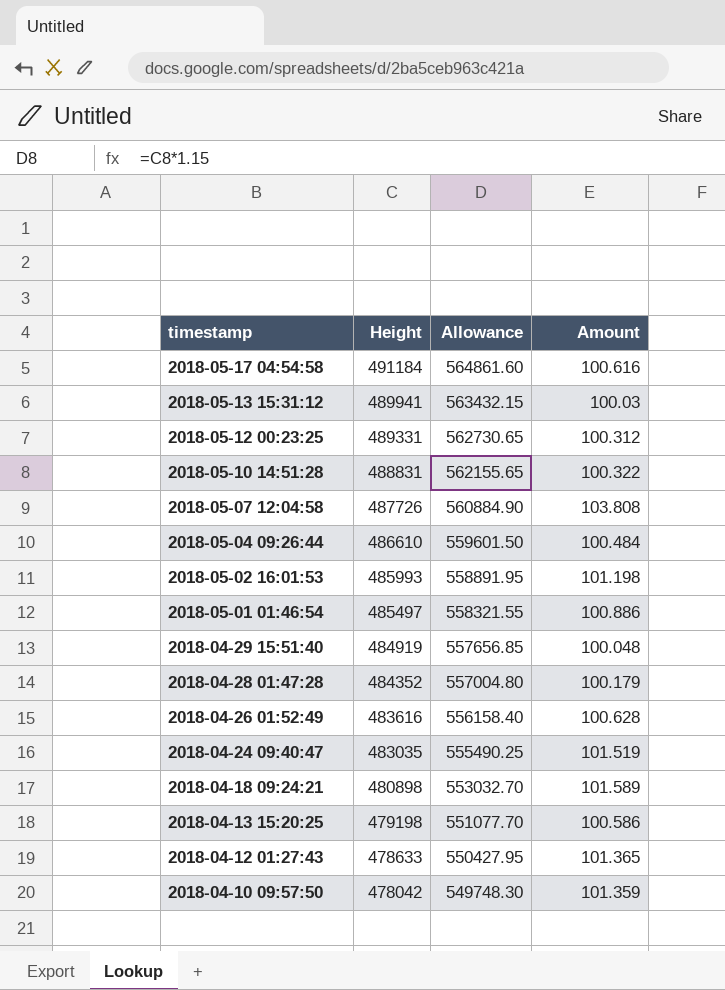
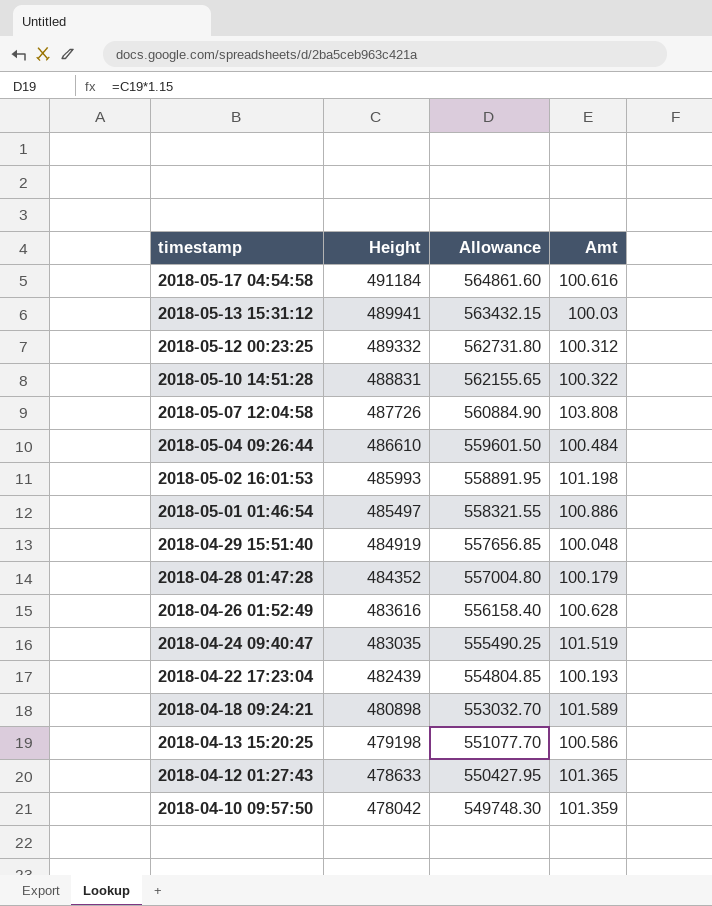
column name: Amount -> Amt
2018-05-12 00:23:25 | Height: 489331 -> 489332
2018-05-12 00:23:25 | Allowance: 562730.65 -> 562731.80
row 2018-04-22 17:23:04: none -> 482439 | 554804.85 | 100.193

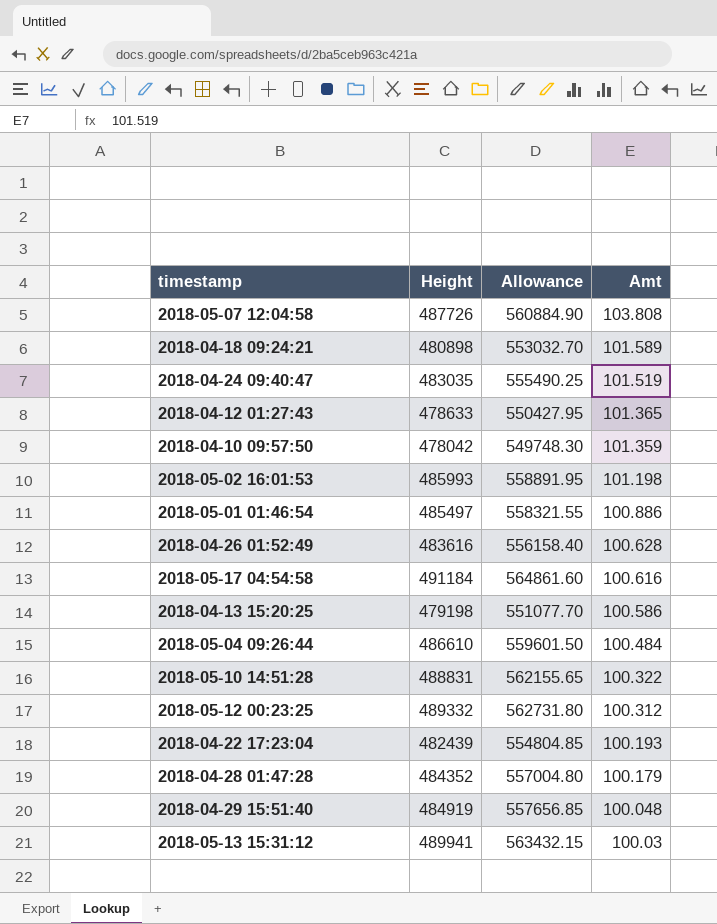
row order: timestamp descending -> Amt descending

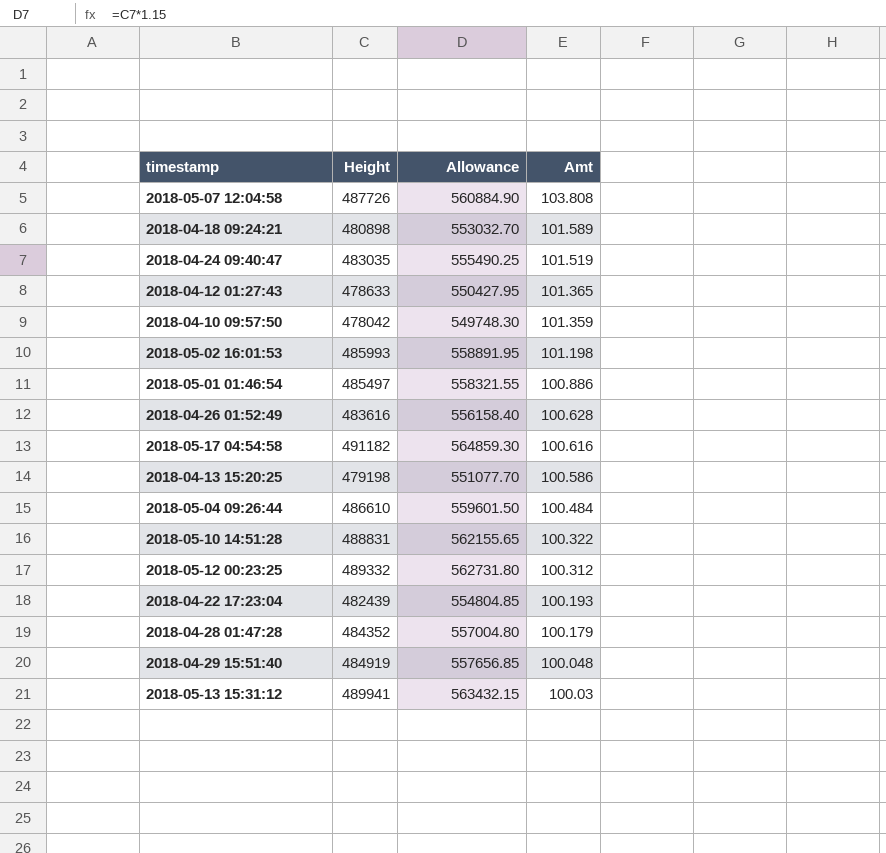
2018-05-17 04:54:58 | Height: 491184 -> 491182
2018-05-17 04:54:58 | Allowance: 564861.60 -> 564859.30

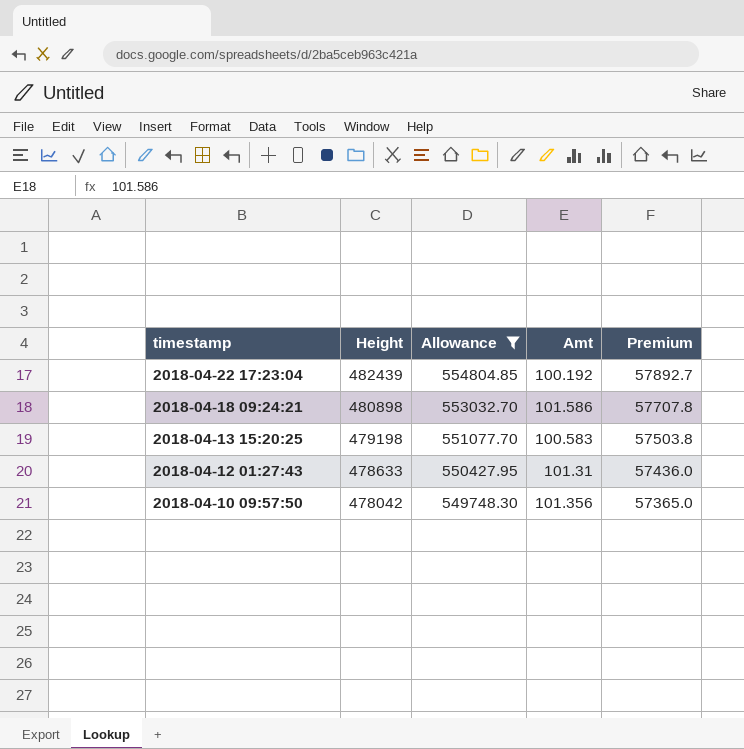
filter: none -> Allowance <= 554804.85
row order: Amt descending -> timestamp descending
column Premium | formula: none -> [Height] * 0.12
2018-04-22 17:23:04 | Amt: 100.193 -> 100.192
2018-04-18 09:24:21 | Amt: 101.589 -> 101.586
2018-04-13 15:20:25 | Amt: 100.586 -> 100.583
2018-04-12 01:27:43 | Amt: 101.365 -> 101.31
2018-04-10 09:57:50 | Amt: 101.359 -> 101.356

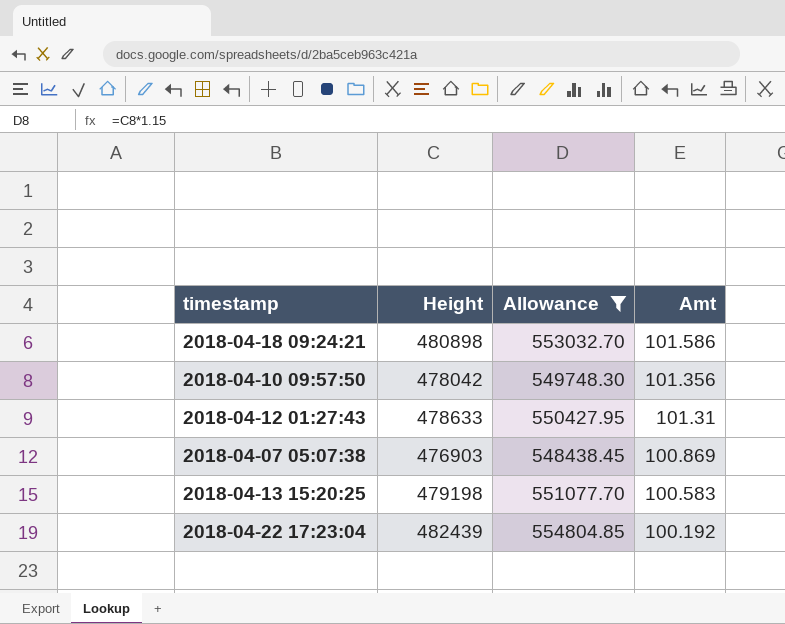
row order: timestamp descending -> Amt descending
column Premium | formula: [Height] * 0.12 -> none
row 2018-04-07 05:07:38: none -> 476903 | 548438.45 | 100.869

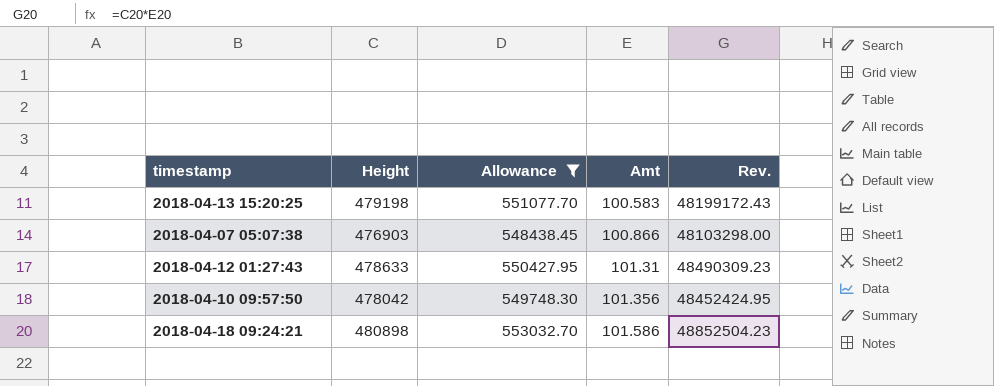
row order: Amt descending -> Amt ascending
column Rev. | formula: none -> [Height] * [Amt]
row 2018-04-22 17:23:04: 482439 | 554804.85 | 100.192 -> none
2018-04-07 05:07:38 | Amt: 100.869 -> 100.866

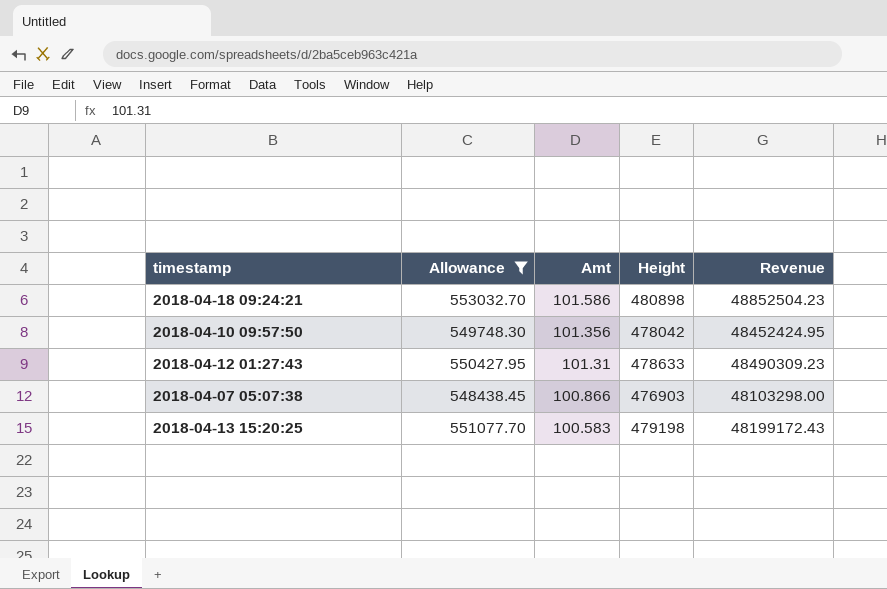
row order: Amt ascending -> Amt descending
column Height | position: 2 -> 4
column name: Rev. -> Revenue

